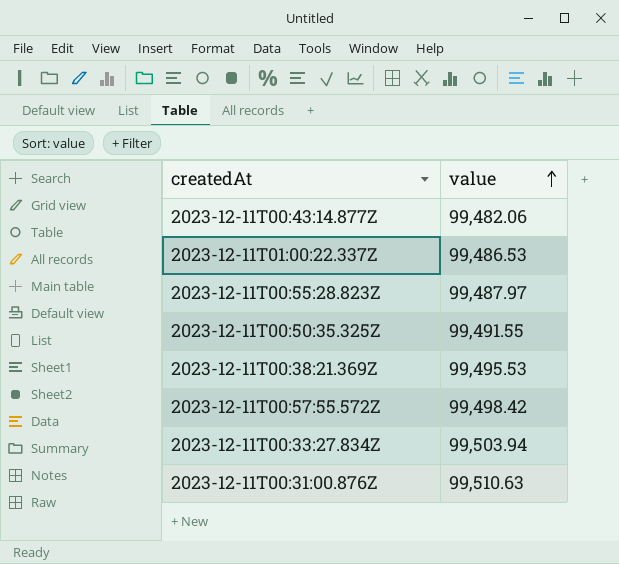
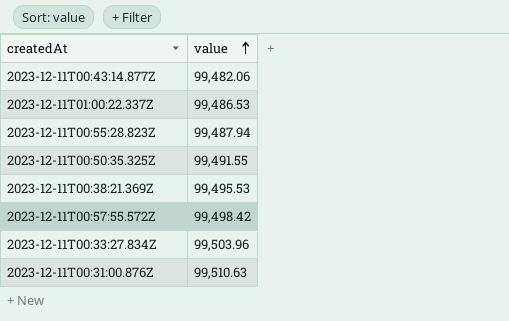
2023-12-11T00:55:28.823Z | value: 99,487.97 -> 99,487.94
2023-12-11T00:33:27.834Z | value: 99,503.94 -> 99,503.96

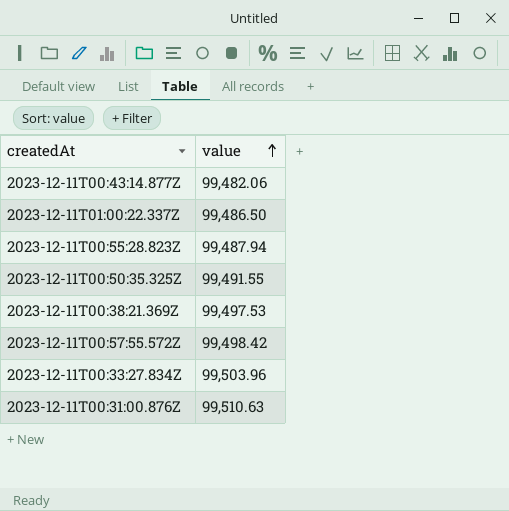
2023-12-11T01:00:22.337Z | value: 99,486.53 -> 99,486.50
2023-12-11T00:38:21.369Z | value: 99,495.53 -> 99,497.53

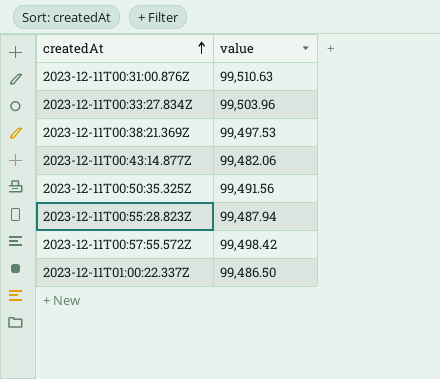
row order: value ascending -> createdAt ascending
2023-12-11T00:50:35.325Z | value: 99,491.55 -> 99,491.56

